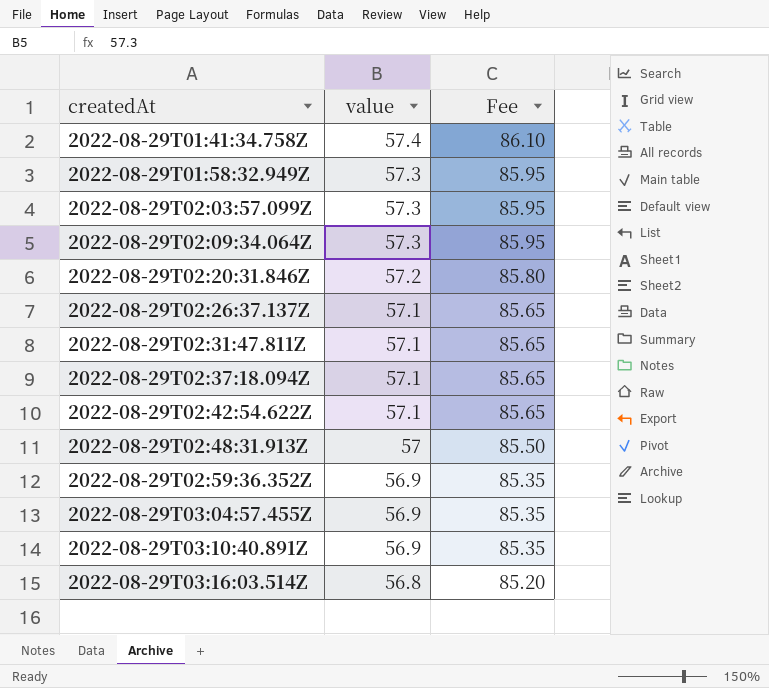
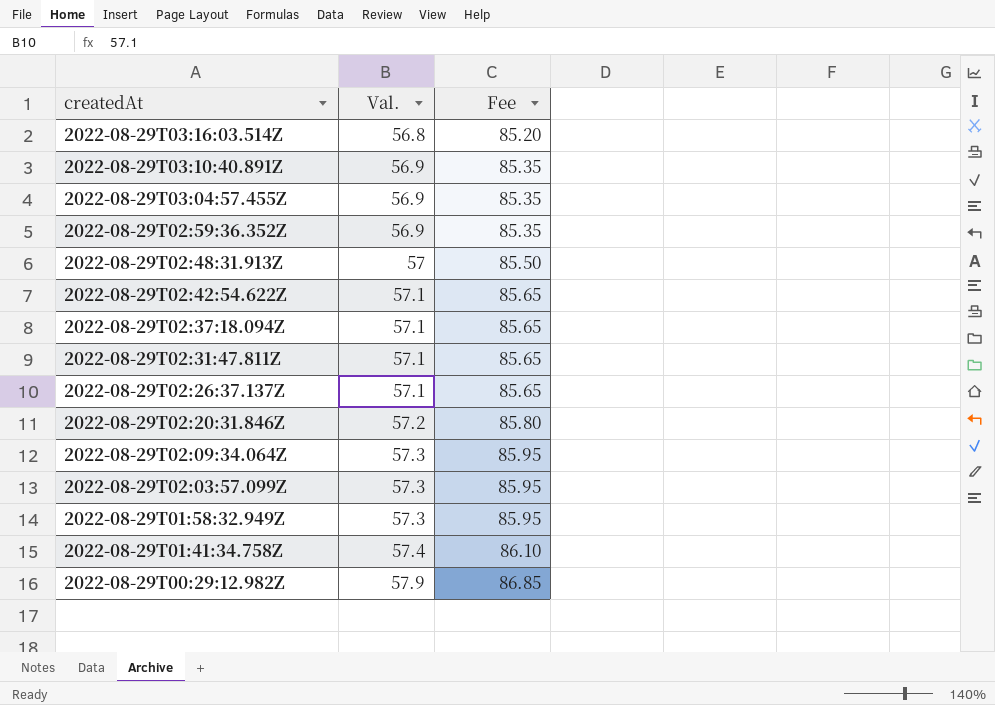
row order: createdAt ascending -> createdAt descending
column name: value -> Val.
row 2022-08-29T00:29:12.982Z: none -> 57.9 | 86.85

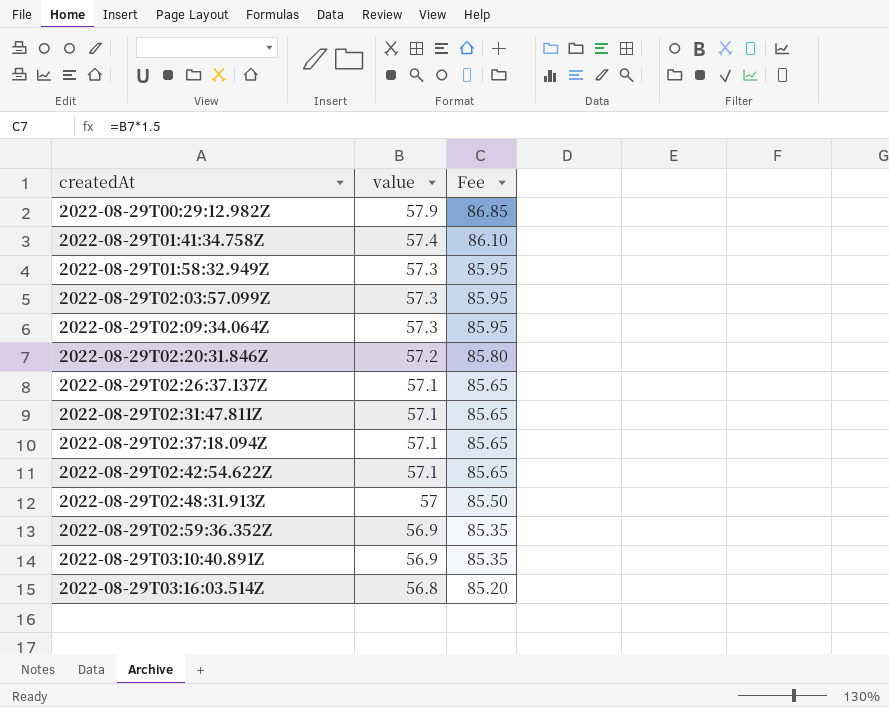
row order: createdAt descending -> createdAt ascending
column name: Val. -> value
row 2022-08-29T03:04:57.455Z: 56.9 | 85.35 -> none

